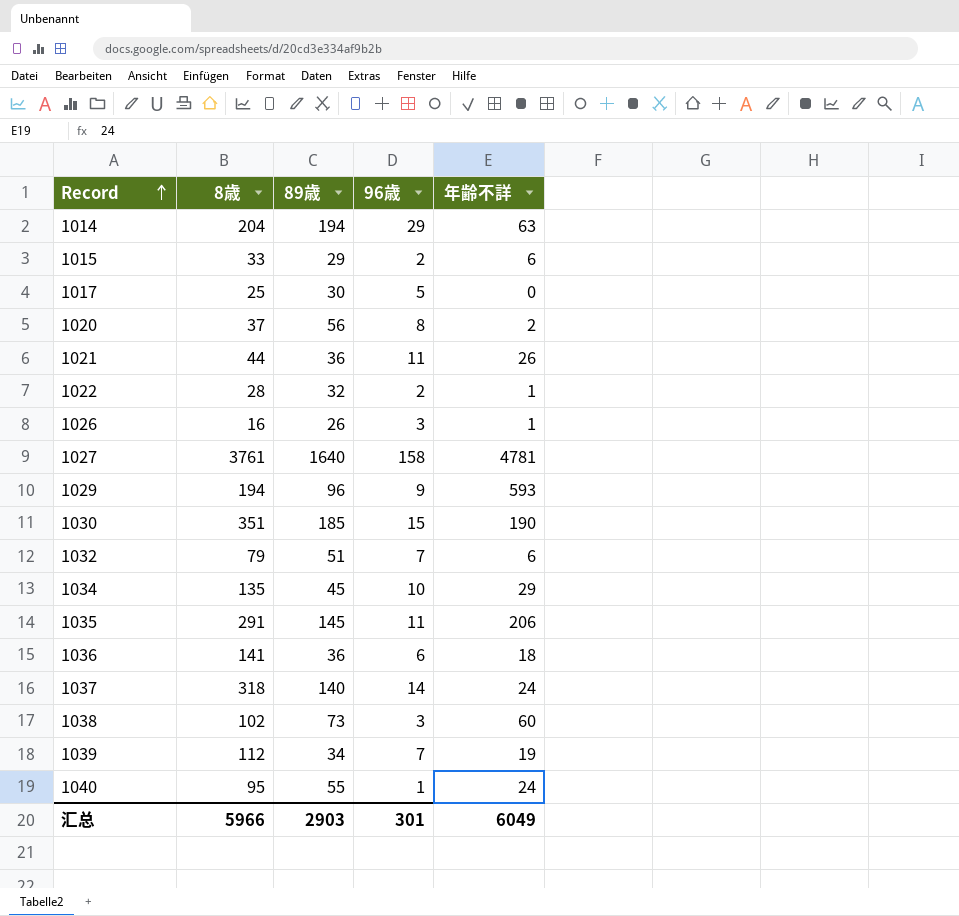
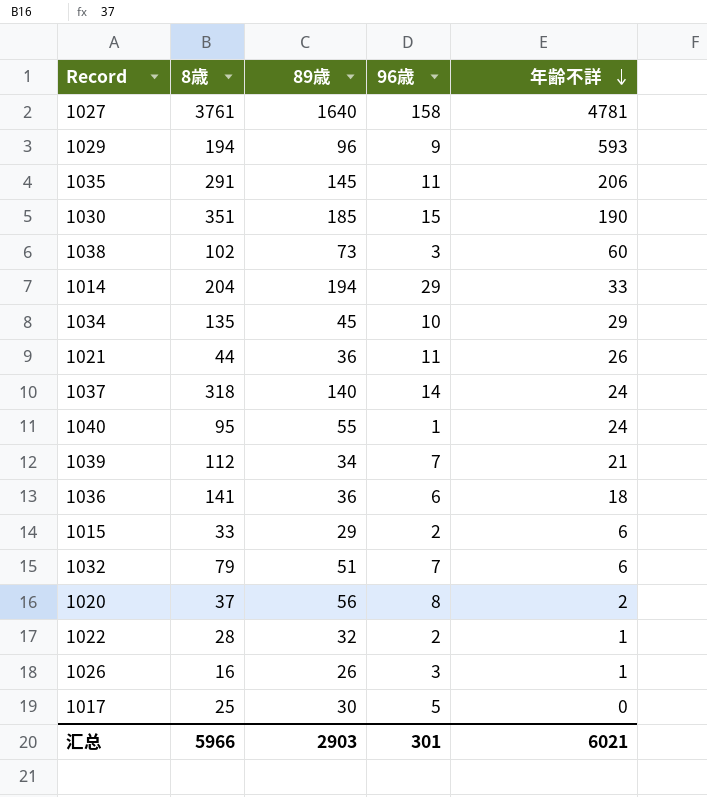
row order: Record ascending -> 年齢不詳 descending
1014 | 年齢不詳: 63 -> 33
1039 | 年齢不詳: 19 -> 21
汇总 | 年齢不詳: 6049 -> 6021

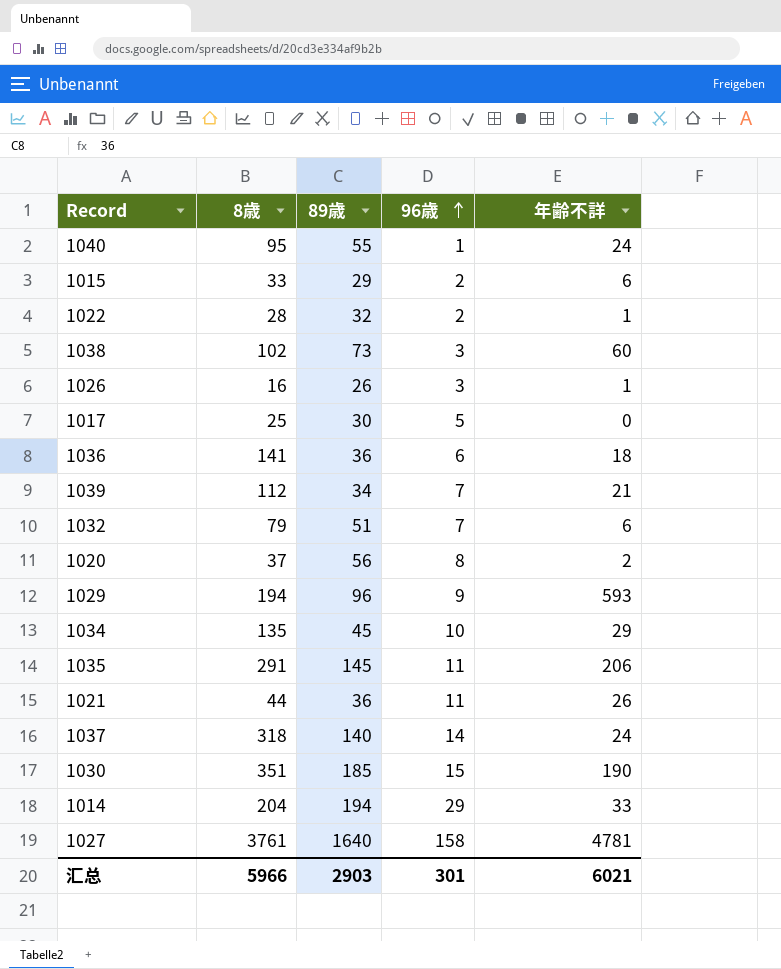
row order: 年齢不詳 descending -> 96歳 ascending

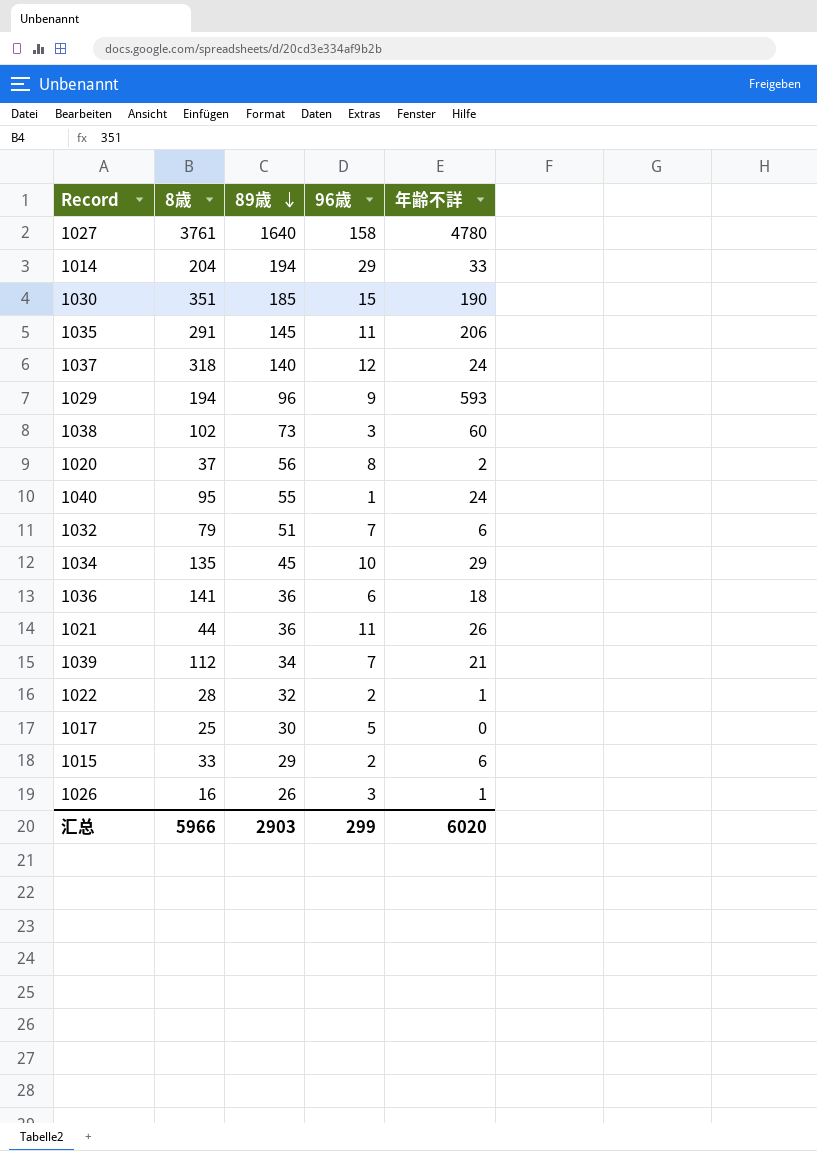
row order: 96歳 ascending -> 89歳 descending
1027 | 年齢不詳: 4781 -> 4780
1037 | 96歳: 14 -> 12
汇总 | 96歳: 301 -> 299
汇总 | 年齢不詳: 6021 -> 6020

